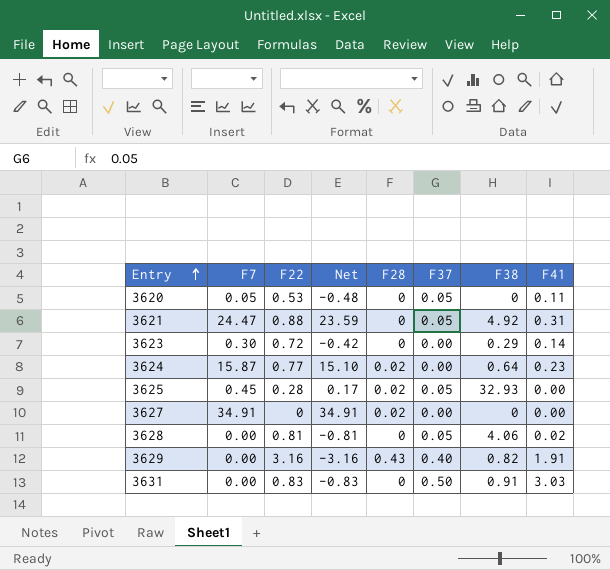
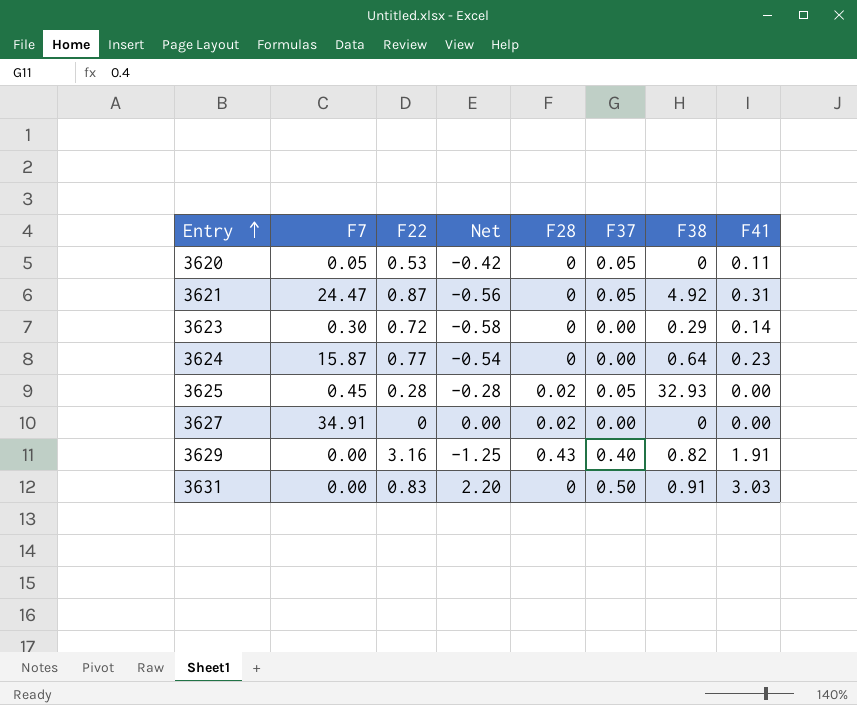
column Net | formula: [F7] - [F22] -> [F41] - [F22]
row 3628: 0.00 | 0.81 | -0.81 | 0 | 0.05 | 4.06 | 0.02 -> none
3621 | F22: 0.88 -> 0.87
3624 | F28: 0.02 -> 0

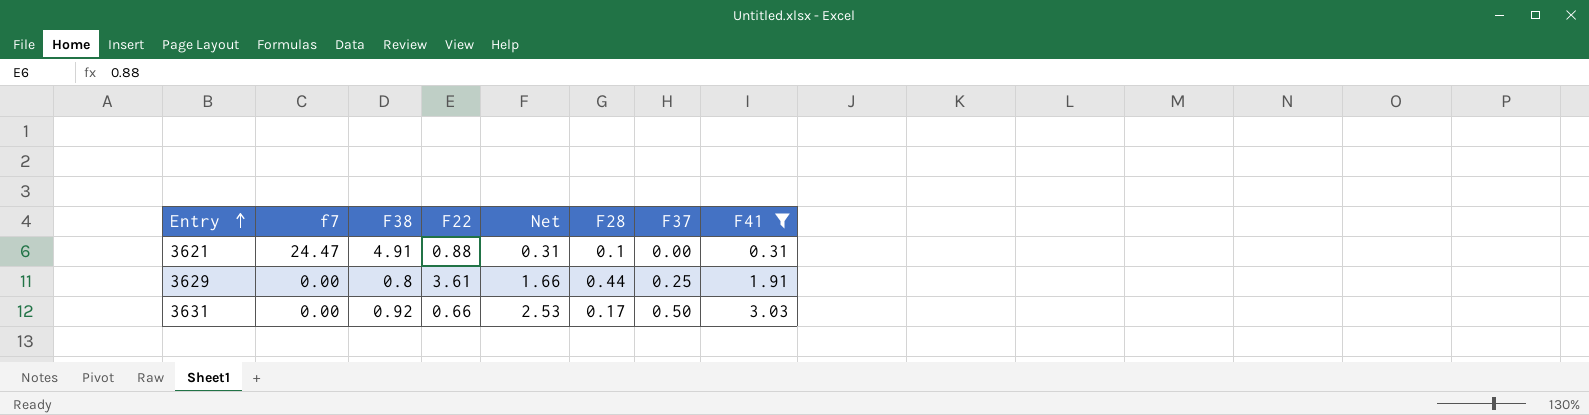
filter: none -> F41 >= 0.31
column name: F7 -> f7
column F38 | position: 7 -> 3
column Net | formula: [F41] - [F22] -> [F41] - [F37]
3621 | F38: 4.92 -> 4.91
3621 | F22: 0.87 -> 0.88
3621 | F28: 0 -> 0.1
3621 | F37: 0.05 -> 0.00
3629 | F38: 0.82 -> 0.8
3629 | F22: 3.16 -> 3.61
3629 | F28: 0.43 -> 0.44
3629 | F37: 0.40 -> 0.25
3631 | F38: 0.91 -> 0.92
3631 | F22: 0.83 -> 0.66
3631 | F28: 0 -> 0.17

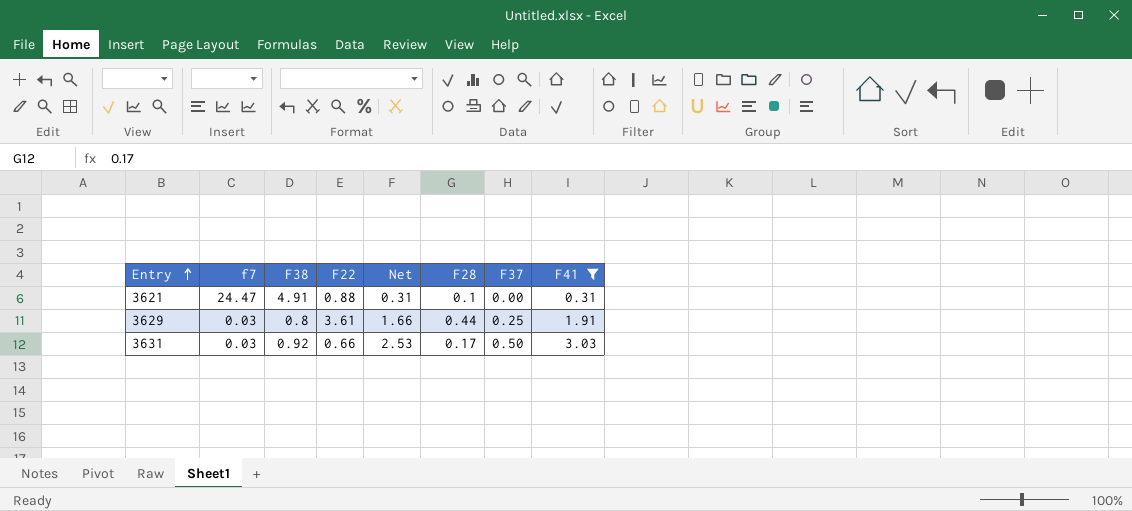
3629 | f7: 0.00 -> 0.03
3631 | f7: 0.00 -> 0.03

